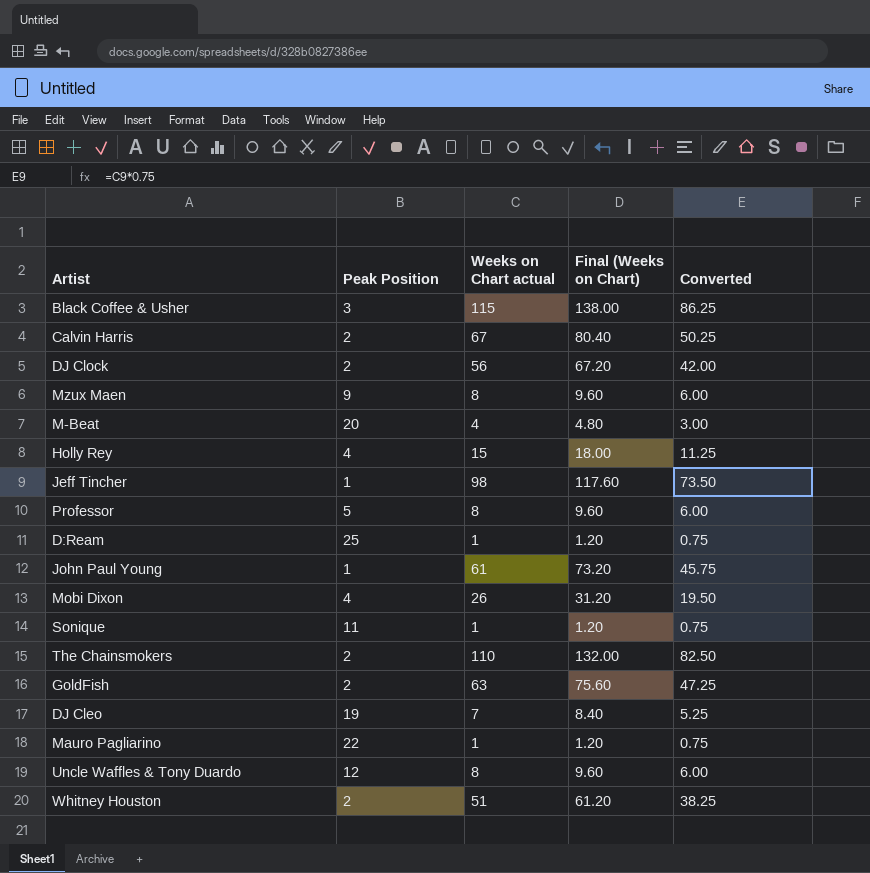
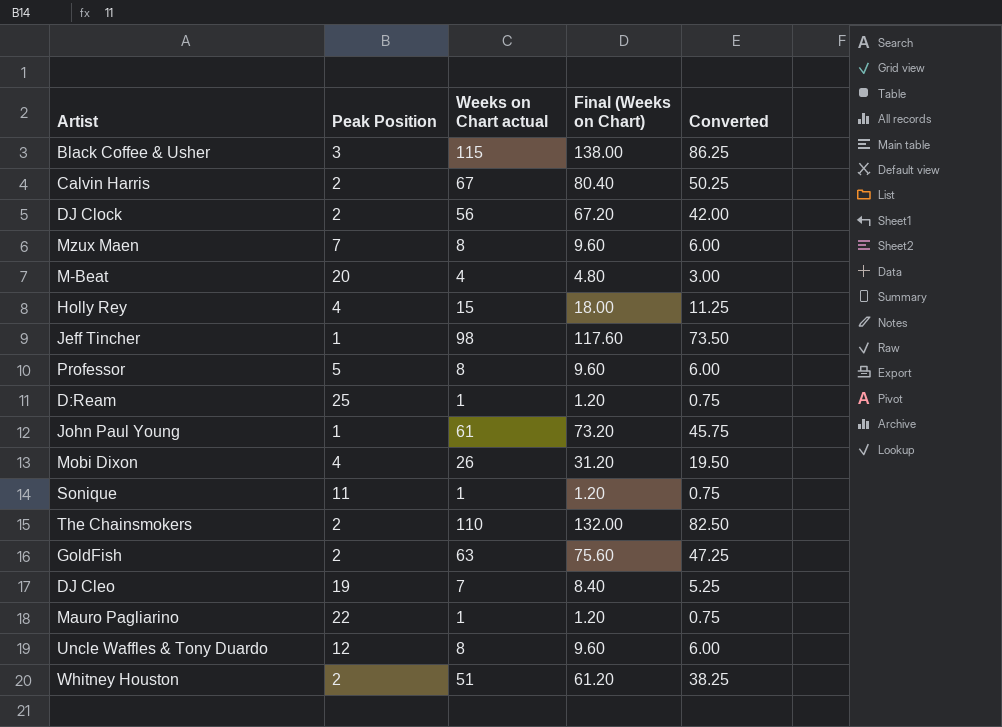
Mzux Maen | Peak Position: 9 -> 7

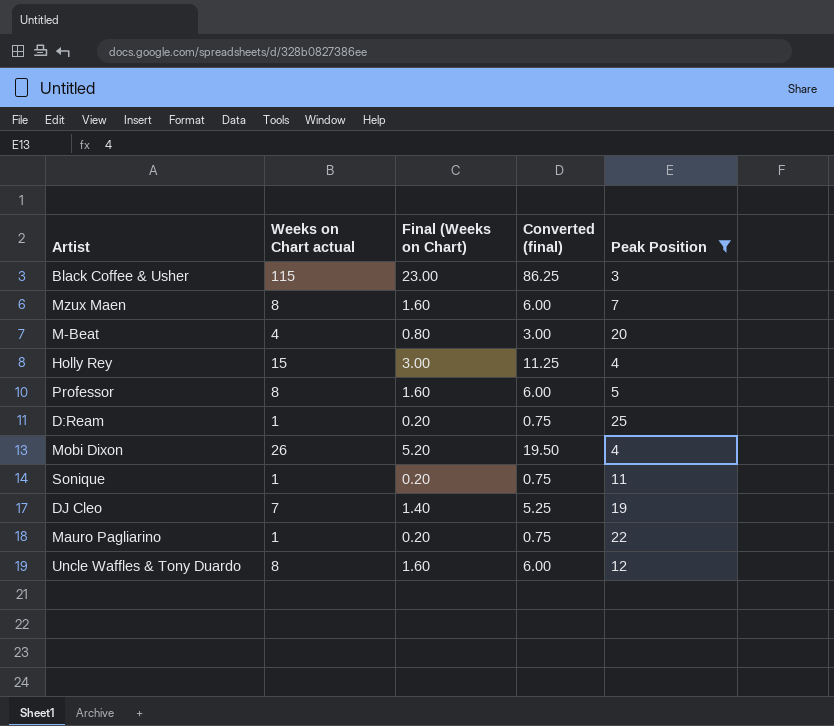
filter: none -> Peak Position >= 3
column Final (Weeks on Chart) | formula: [Weeks on Chart actual] * 1.2 -> [Weeks on Chart actual] * 0.2
column name: Converted -> Converted (final)
column Peak Position | position: 2 -> 5

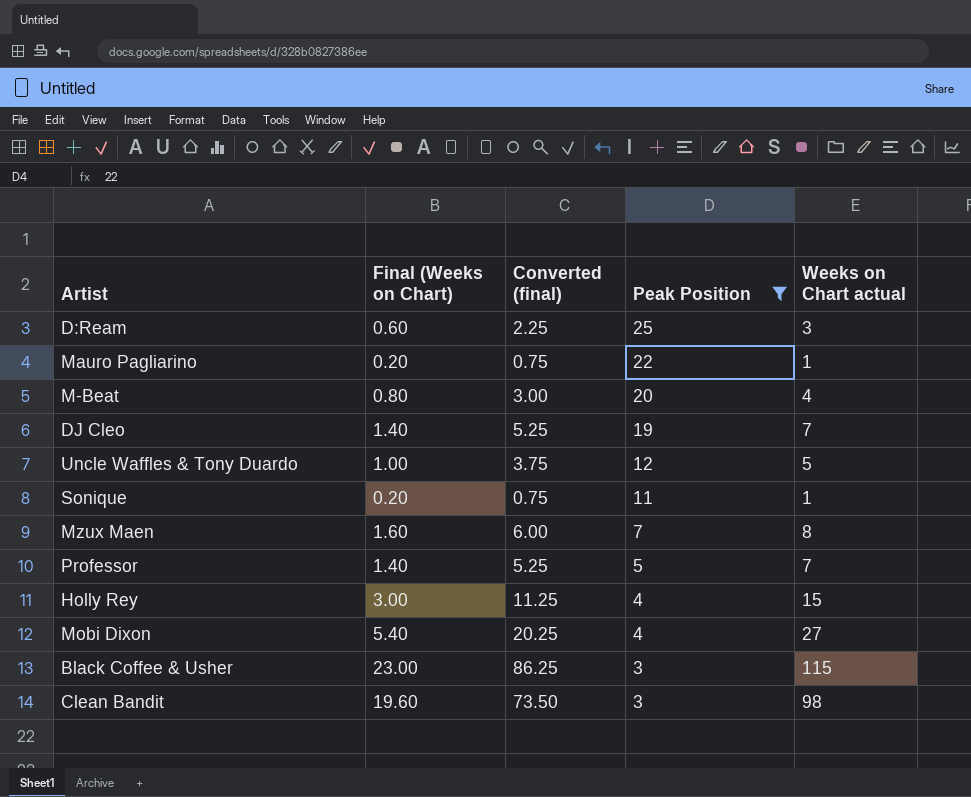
row order: none -> Peak Position descending
column Weeks on Chart actual | position: 2 -> 5
D:Ream | Final (Weeks on Chart): 0.20 -> 0.60
D:Ream | Converted (final): 0.75 -> 2.25
D:Ream | Weeks on Chart actual: 1 -> 3
Uncle Waffles & Tony Duardo | Final (Weeks on Chart): 1.60 -> 1.00
Uncle Waffles & Tony Duardo | Converted (final): 6.00 -> 3.75
Uncle Waffles & Tony Duardo | Weeks on Chart actual: 8 -> 5
Professor | Final (Weeks on Chart): 1.60 -> 1.40
Professor | Converted (final): 6.00 -> 5.25
Professor | Weeks on Chart actual: 8 -> 7
Mobi Dixon | Final (Weeks on Chart): 5.20 -> 5.40
Mobi Dixon | Converted (final): 19.50 -> 20.25
Mobi Dixon | Weeks on Chart actual: 26 -> 27
row Clean Bandit: none -> 19.60 | 73.50 | 3 | 98

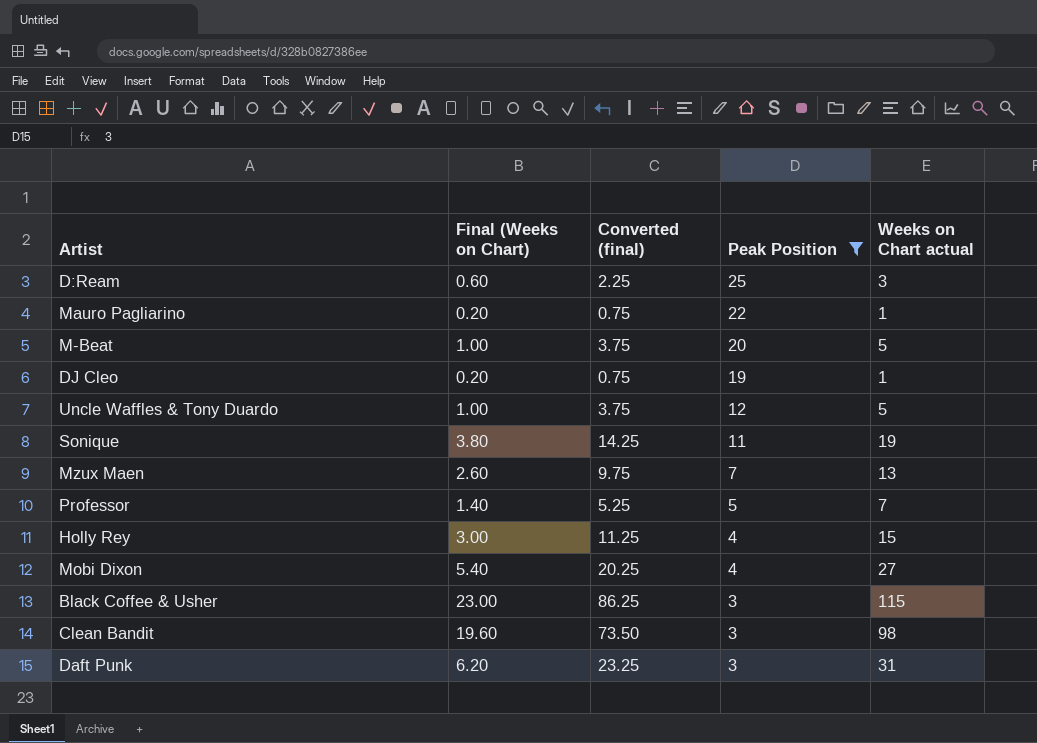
M-Beat | Final (Weeks on Chart): 0.80 -> 1.00
M-Beat | Converted (final): 3.00 -> 3.75
M-Beat | Weeks on Chart actual: 4 -> 5
DJ Cleo | Final (Weeks on Chart): 1.40 -> 0.20
DJ Cleo | Converted (final): 5.25 -> 0.75
DJ Cleo | Weeks on Chart actual: 7 -> 1
Sonique | Final (Weeks on Chart): 0.20 -> 3.80
Sonique | Converted (final): 0.75 -> 14.25
Sonique | Weeks on Chart actual: 1 -> 19
Mzux Maen | Final (Weeks on Chart): 1.60 -> 2.60
Mzux Maen | Converted (final): 6.00 -> 9.75
Mzux Maen | Weeks on Chart actual: 8 -> 13
row Daft Punk: none -> 6.20 | 23.25 | 3 | 31

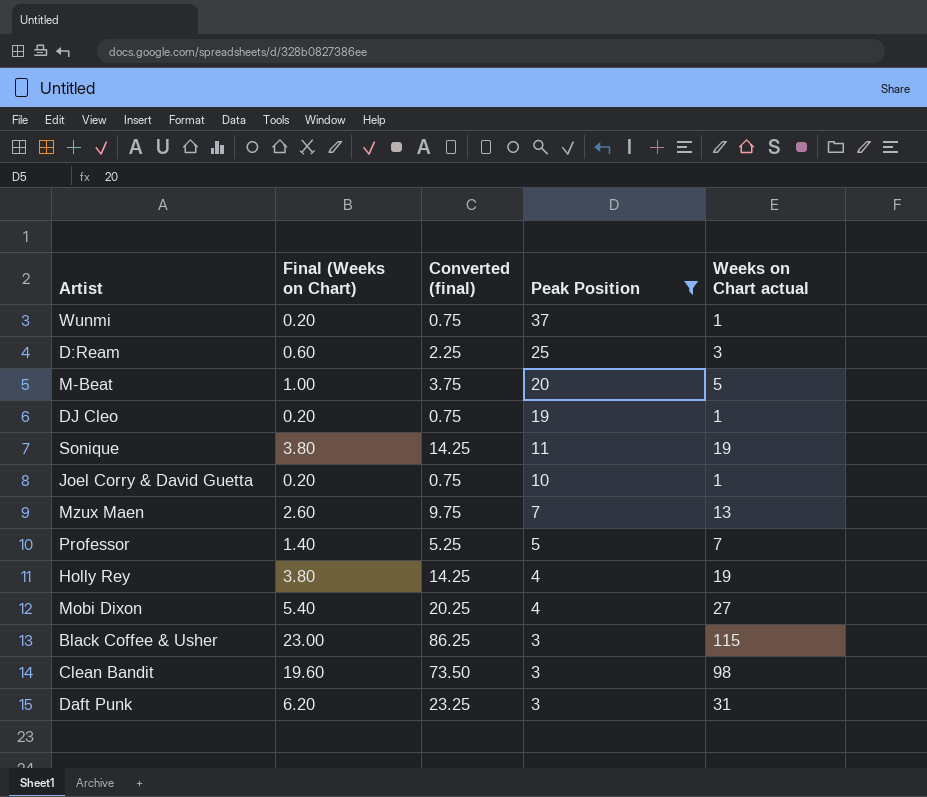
row Mauro Pagliarino: 0.20 | 0.75 | 22 | 1 -> none
row Uncle Waffles & Tony Duardo: 1.00 | 3.75 | 12 | 5 -> none
row Wunmi: none -> 0.20 | 0.75 | 37 | 1
row Joel Corry & David Guetta: none -> 0.20 | 0.75 | 10 | 1
Holly Rey | Final (Weeks on Chart): 3.00 -> 3.80
Holly Rey | Converted (final): 11.25 -> 14.25
Holly Rey | Weeks on Chart actual: 15 -> 19

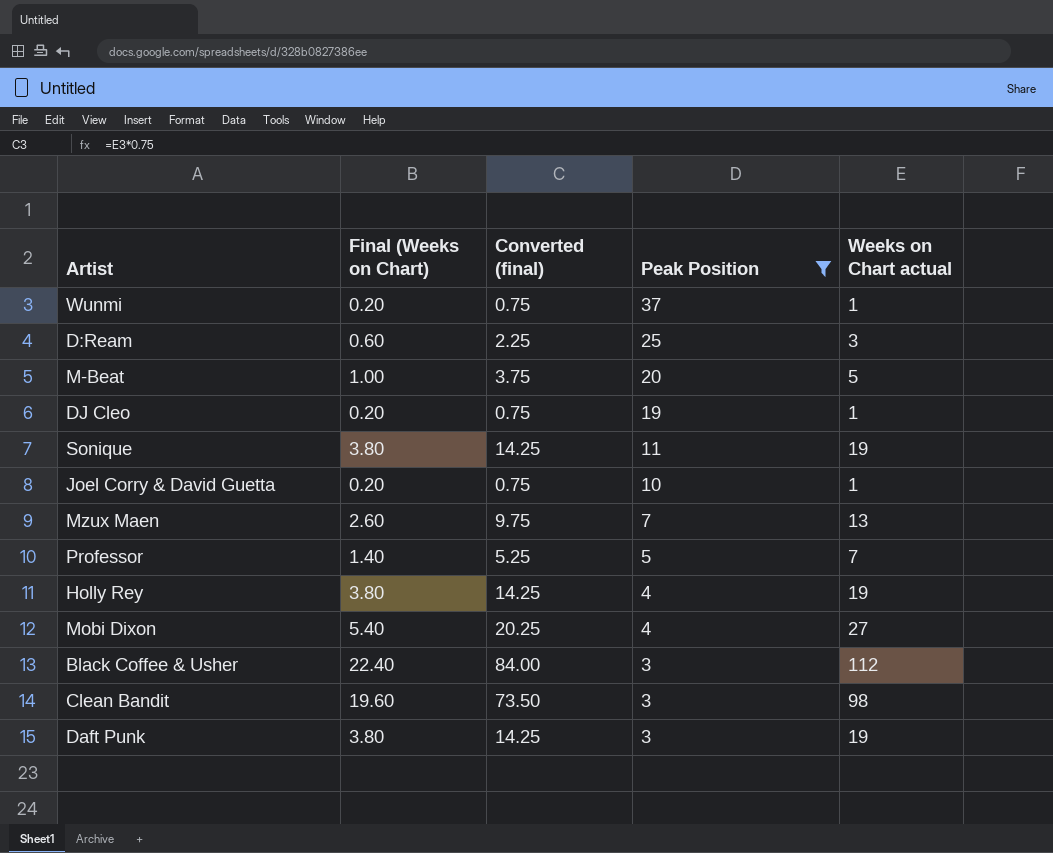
Black Coffee & Usher | Final (Weeks on Chart): 23.00 -> 22.40
Black Coffee & Usher | Converted (final): 86.25 -> 84.00
Black Coffee & Usher | Weeks on Chart actual: 115 -> 112
Daft Punk | Final (Weeks on Chart): 6.20 -> 3.80
Daft Punk | Converted (final): 23.25 -> 14.25
Daft Punk | Weeks on Chart actual: 31 -> 19

